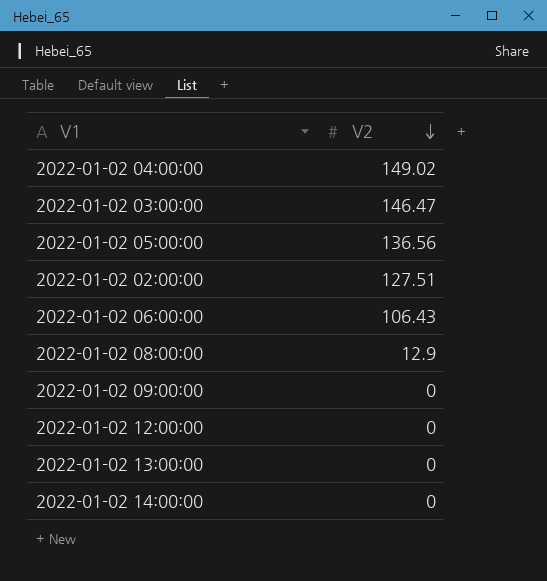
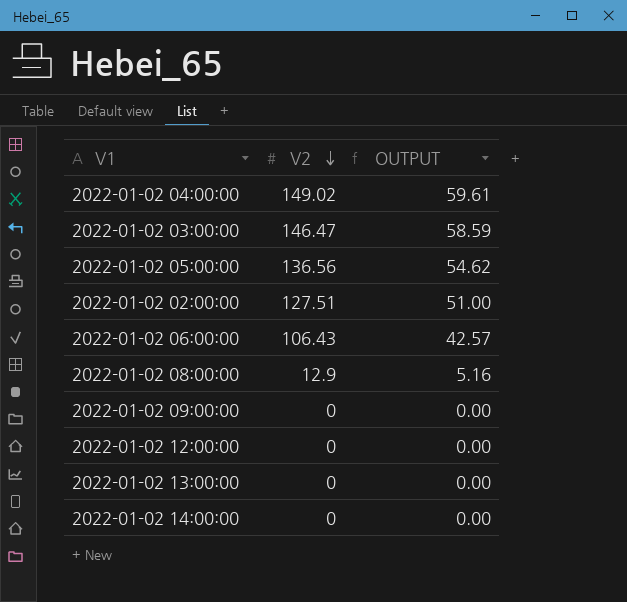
column OUTPUT | formula: none -> [V2] * 0.4

